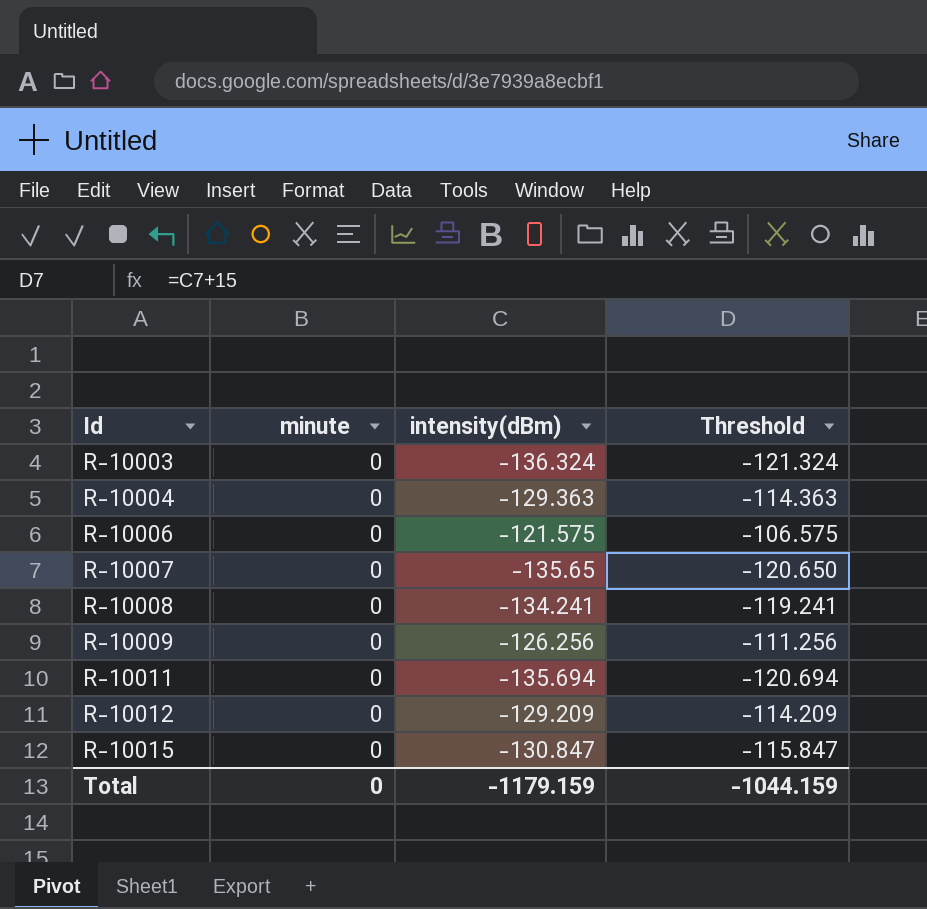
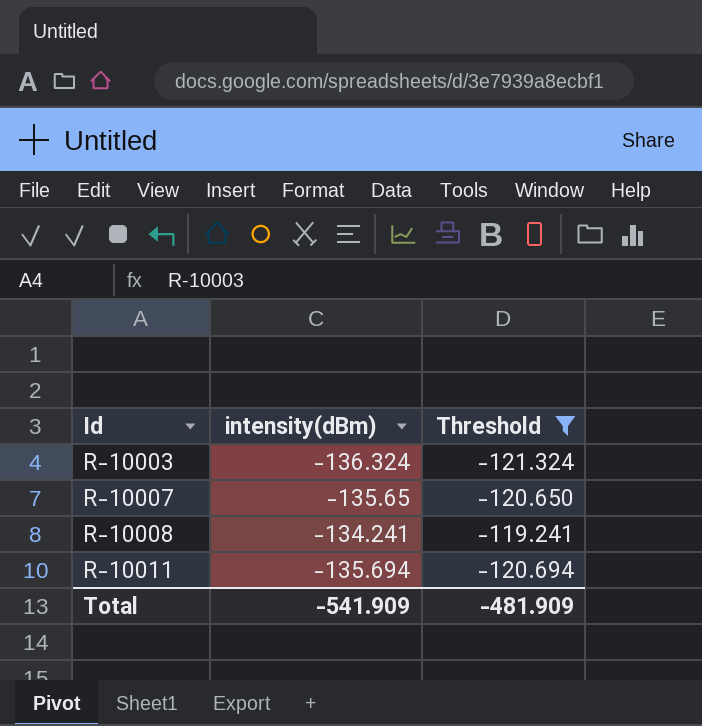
filter: none -> Threshold <= -119.241
column minute | position: 2 -> none
Total | intensity(dBm): -1179.159 -> -541.909
Total | Threshold: -1044.159 -> -481.909

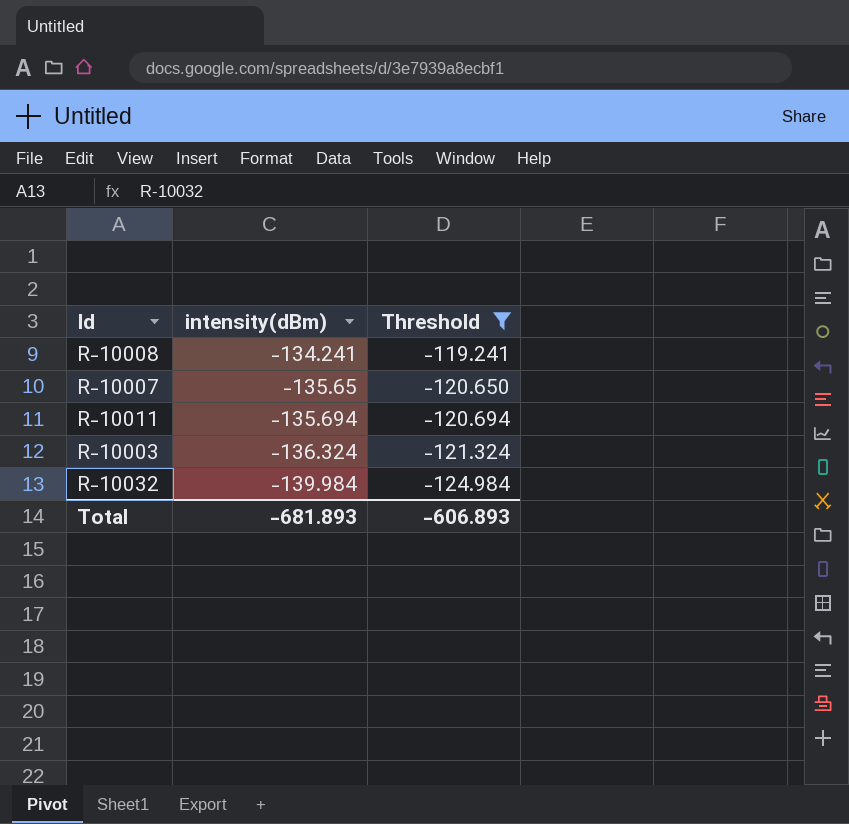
row order: Id ascending -> intensity(dBm) descending
row R-10032: none -> -139.984 | -124.984
Total | intensity(dBm): -541.909 -> -681.893
Total | Threshold: -481.909 -> -606.893

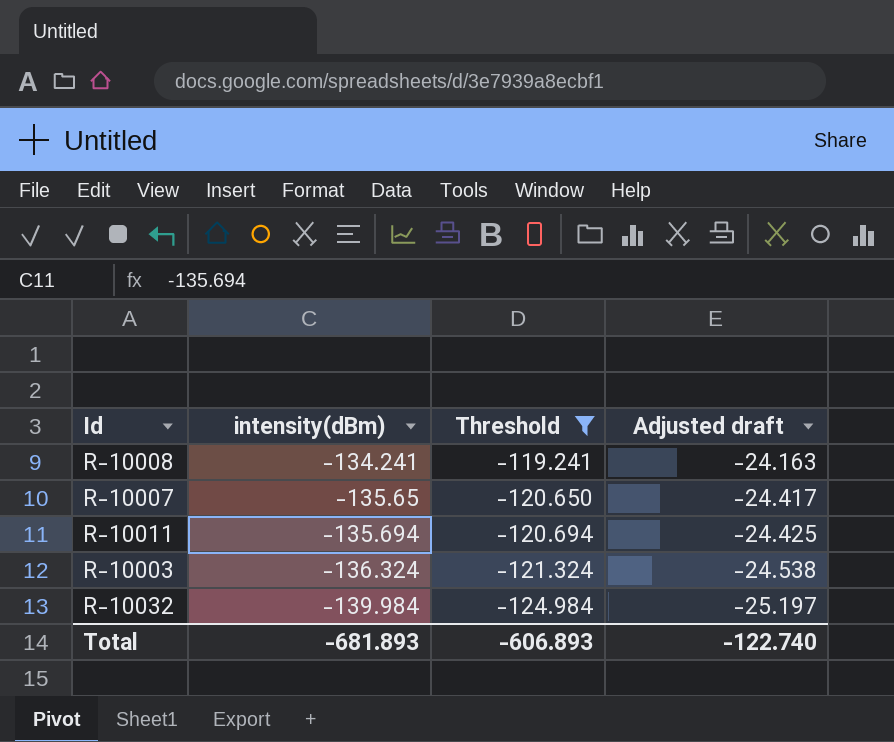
column Adjusted draft | formula: none -> [intensity(dBm)] * 0.18

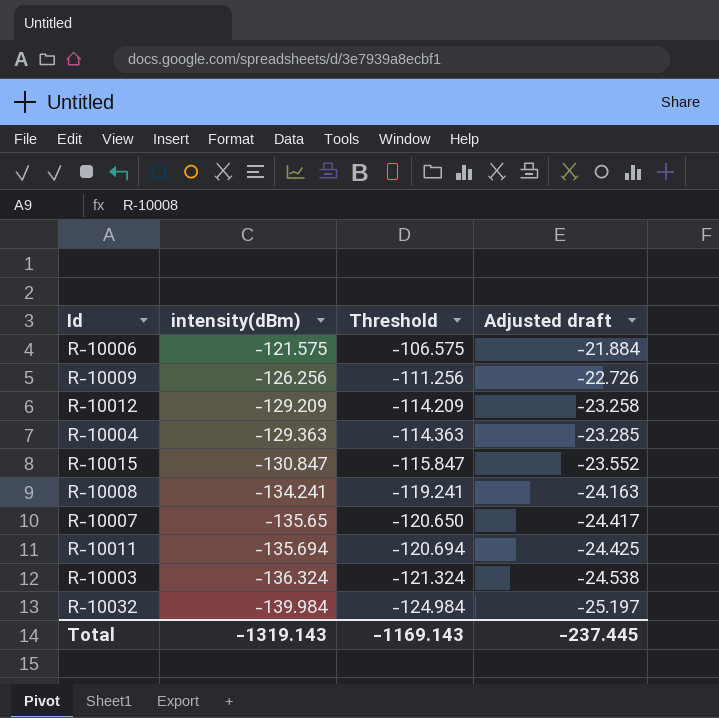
filter: Threshold <= -119.241 -> none
Total | intensity(dBm): -681.893 -> -1319.143
Total | Threshold: -606.893 -> -1169.143
Total | Adjusted draft: -122.740 -> -237.445

